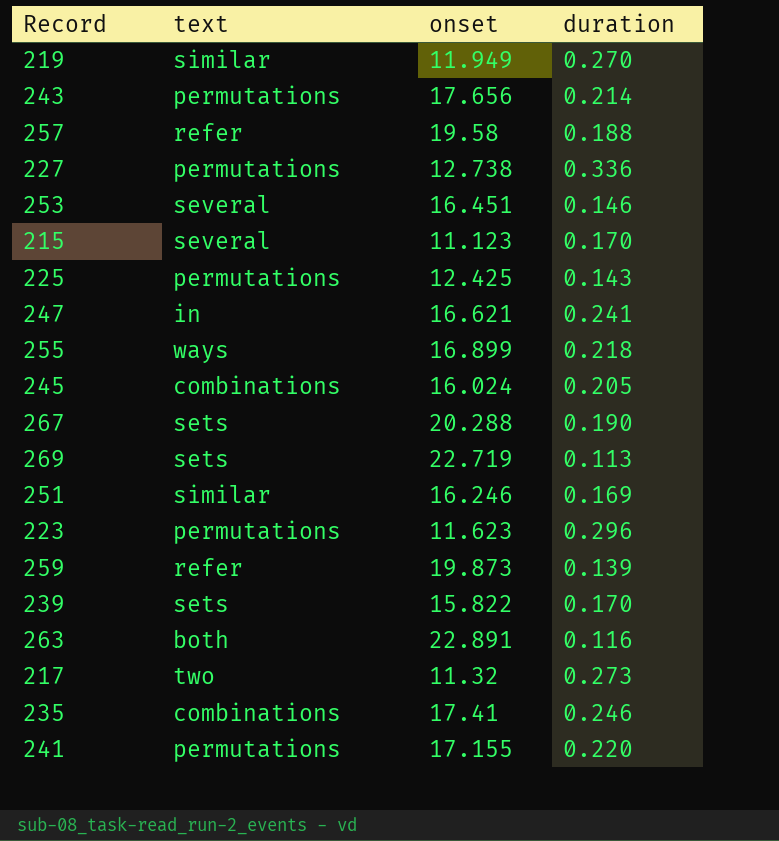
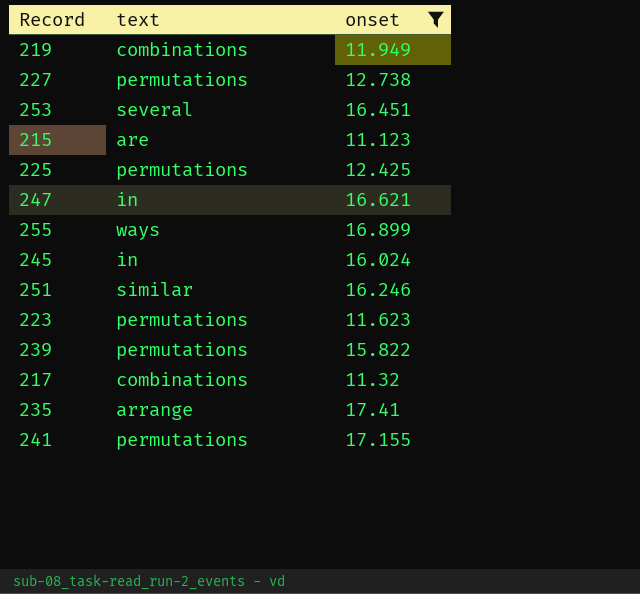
filter: none -> onset <= 17.41
column duration | position: 4 -> none
219 | text: similar -> combinations
215 | text: several -> are
245 | text: combinations -> in
239 | text: sets -> permutations
217 | text: two -> combinations
235 | text: combinations -> arrange

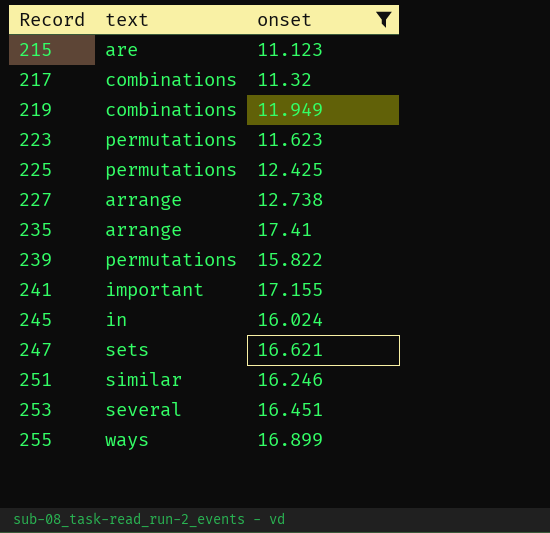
row order: none -> Record ascending
227 | text: permutations -> arrange
241 | text: permutations -> important
247 | text: in -> sets

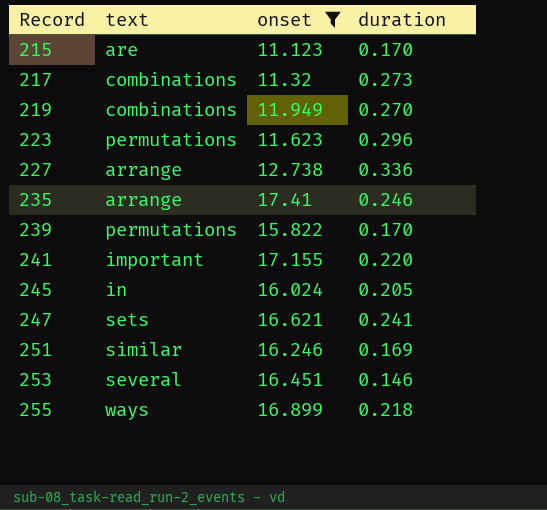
column duration | position: none -> 4
row 225: permutations | 12.425 -> none

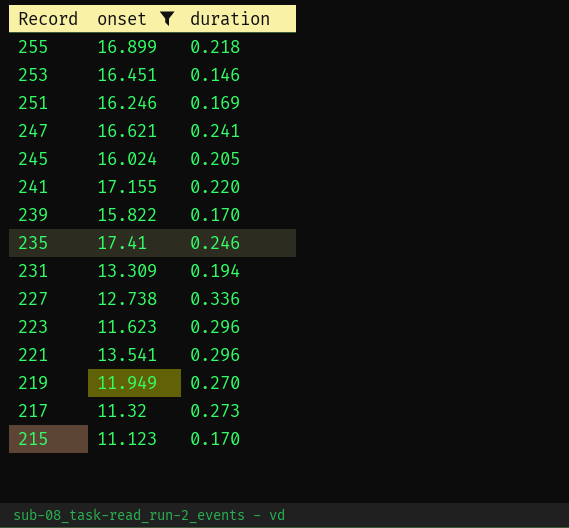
row order: Record ascending -> Record descending
column text | position: 2 -> none
row 231: none -> 13.309 | 0.194
row 221: none -> 13.541 | 0.296

